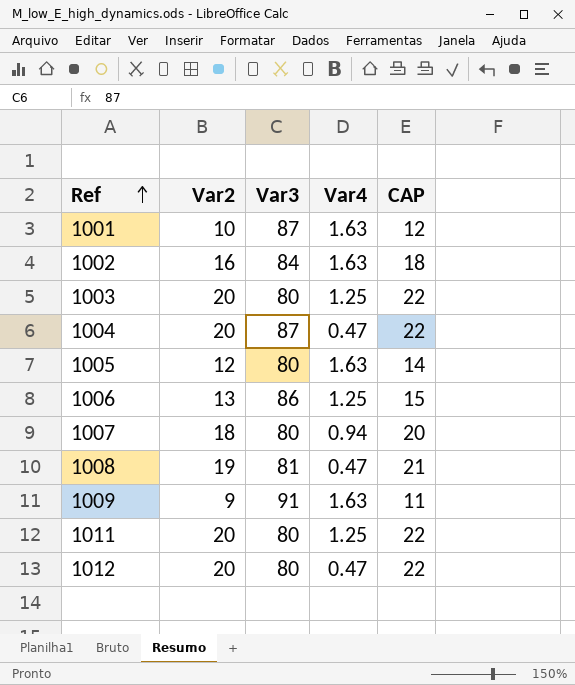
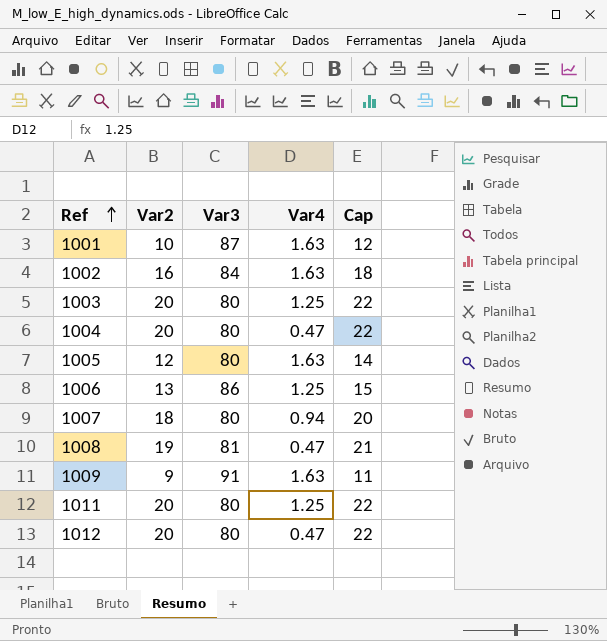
column name: CAP -> Cap
1004 | Var3: 87 -> 80

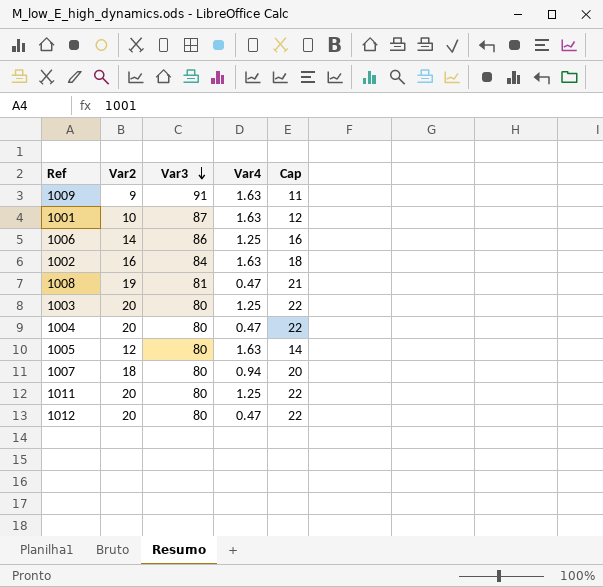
row order: Ref ascending -> Var3 descending
1006 | Var2: 13 -> 14
1006 | Cap: 15 -> 16

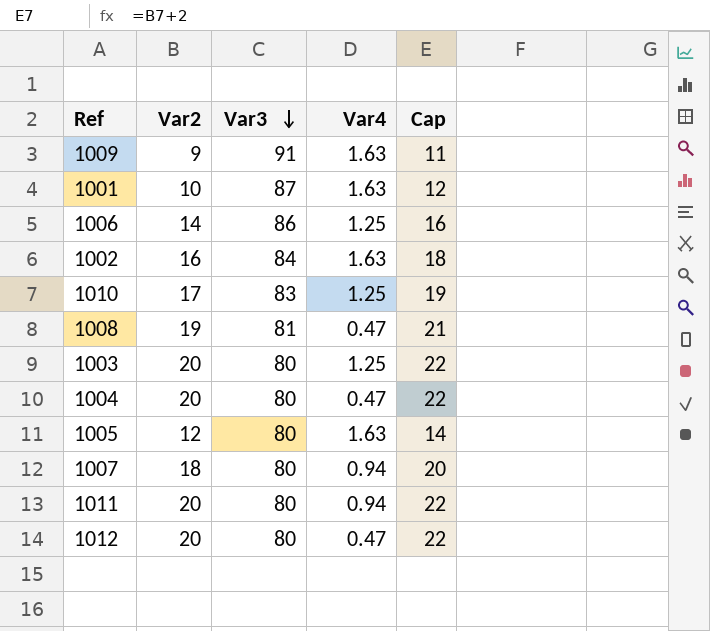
row 1010: none -> 17 | 83 | 1.25 | 19
1011 | Var4: 1.25 -> 0.94

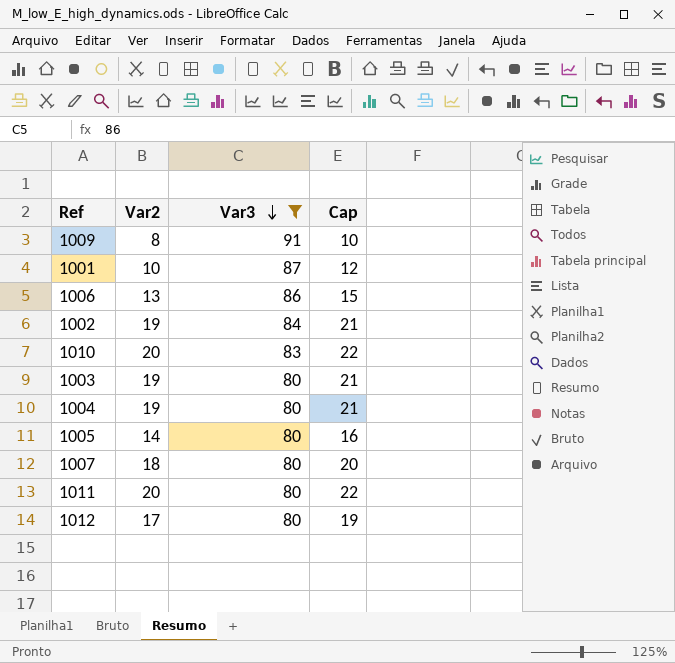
filter: none -> Var3 != 81
column Var4 | position: 4 -> none
1009 | Var2: 9 -> 8
1009 | Cap: 11 -> 10
1006 | Var2: 14 -> 13
1006 | Cap: 16 -> 15
1002 | Var2: 16 -> 19
1002 | Cap: 18 -> 21
1010 | Var2: 17 -> 20
1010 | Cap: 19 -> 22
1003 | Var2: 20 -> 19
1003 | Cap: 22 -> 21
1004 | Var2: 20 -> 19
1004 | Cap: 22 -> 21
1005 | Var2: 12 -> 14
1005 | Cap: 14 -> 16
1012 | Var2: 20 -> 17
1012 | Cap: 22 -> 19

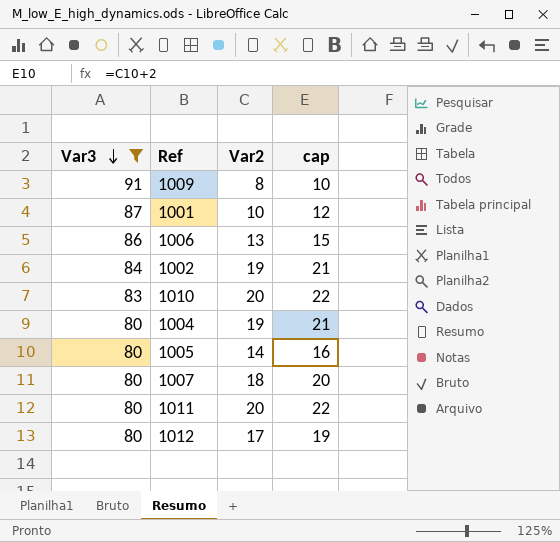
column Var3 | position: 3 -> 1
column name: Cap -> cap
row 1003: 19 | 80 | 21 -> none

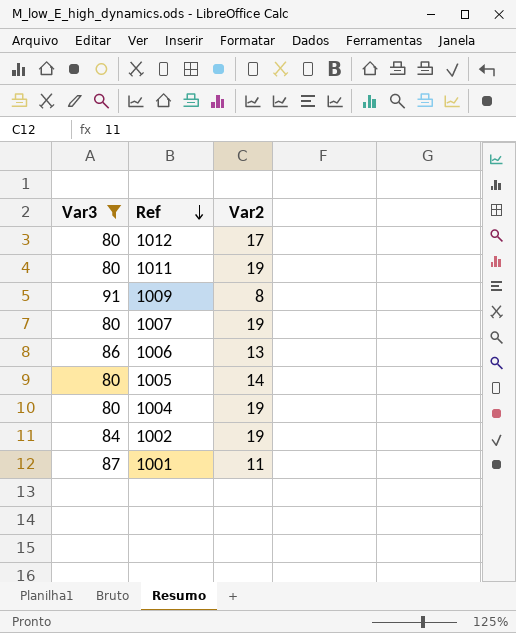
row order: Var3 descending -> Ref descending
column cap | formula: [Var2] + 2 -> none
row 1010: 83 | 20 | 22 -> none
1011 | Var2: 20 -> 19
1007 | Var2: 18 -> 19
1001 | Var2: 10 -> 11

